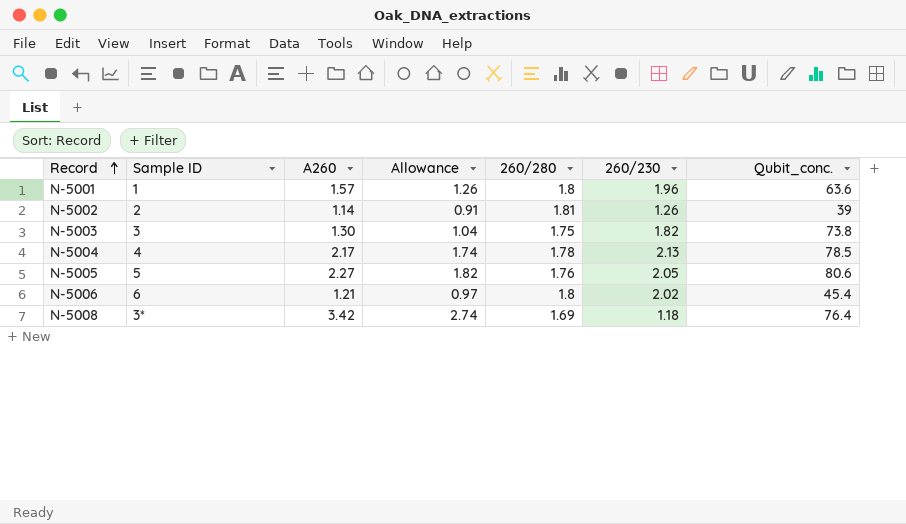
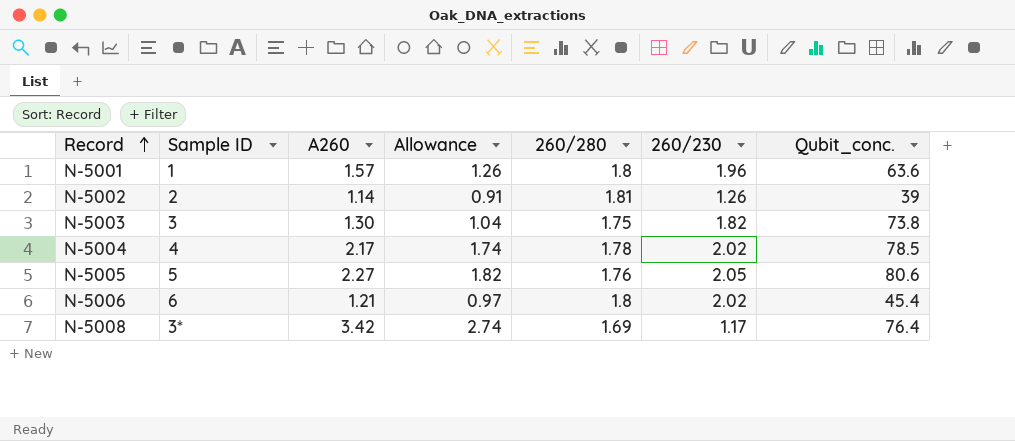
N-5004 | 260/230: 2.13 -> 2.02
N-5008 | 260/230: 1.18 -> 1.17

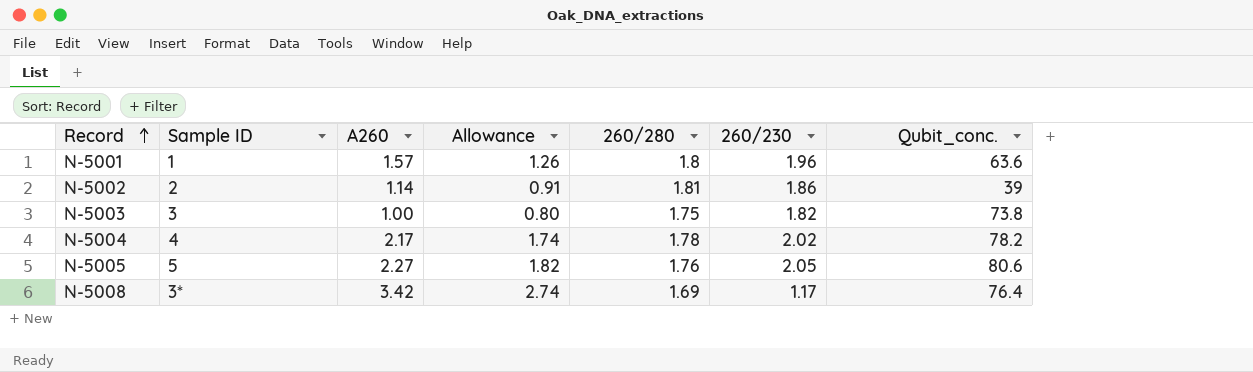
row N-5006: 6 | 1.21 | 0.97 | 1.8 | 2.02 | 45.4 -> none
N-5002 | 260/230: 1.26 -> 1.86
N-5003 | A260: 1.30 -> 1.00
N-5003 | Allowance: 1.04 -> 0.80
N-5004 | Qubit_conc.: 78.5 -> 78.2

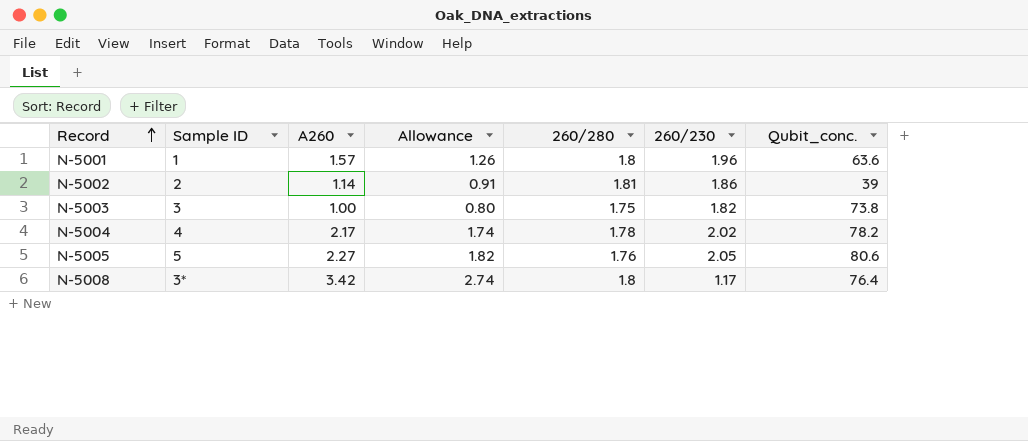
N-5008 | 260/280: 1.69 -> 1.8

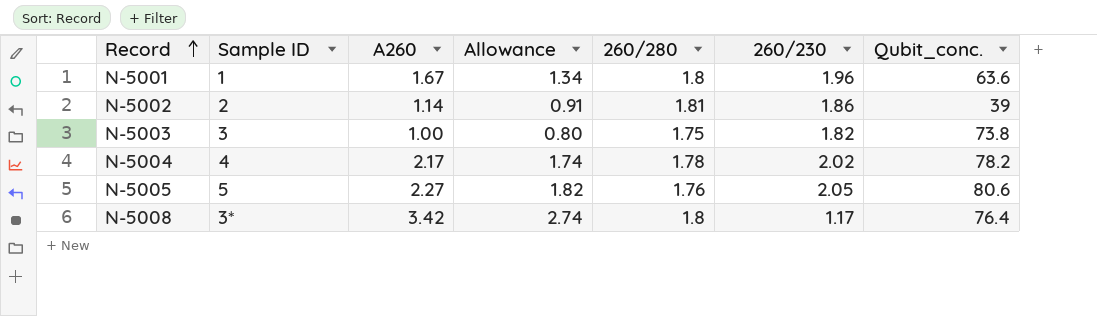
N-5001 | A260: 1.57 -> 1.67
N-5001 | Allowance: 1.26 -> 1.34

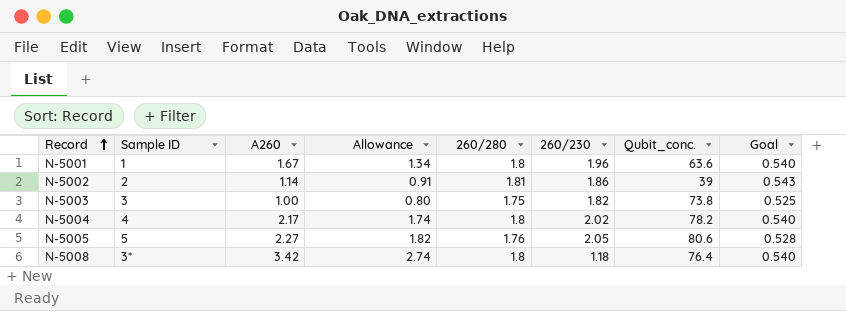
column Goal | formula: none -> [260/280] * 0.3
N-5004 | 260/280: 1.78 -> 1.8
N-5008 | 260/230: 1.17 -> 1.18

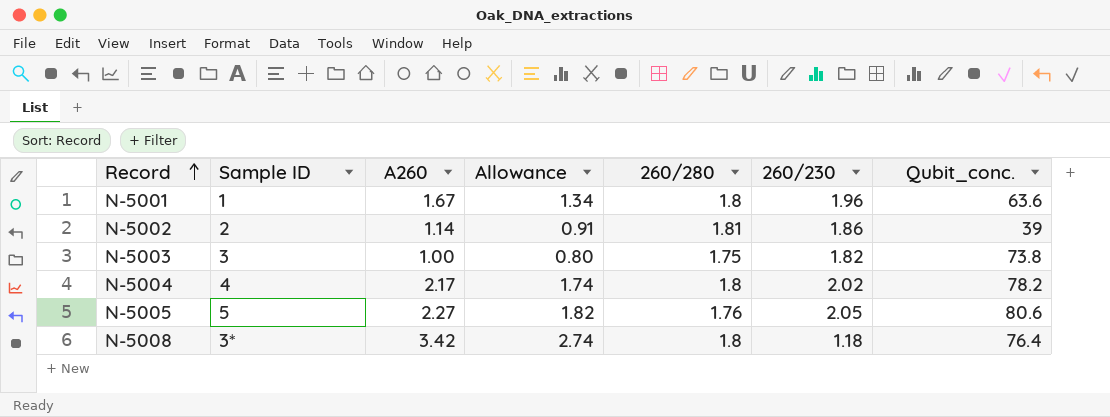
column Goal | formula: [260/280] * 0.3 -> none

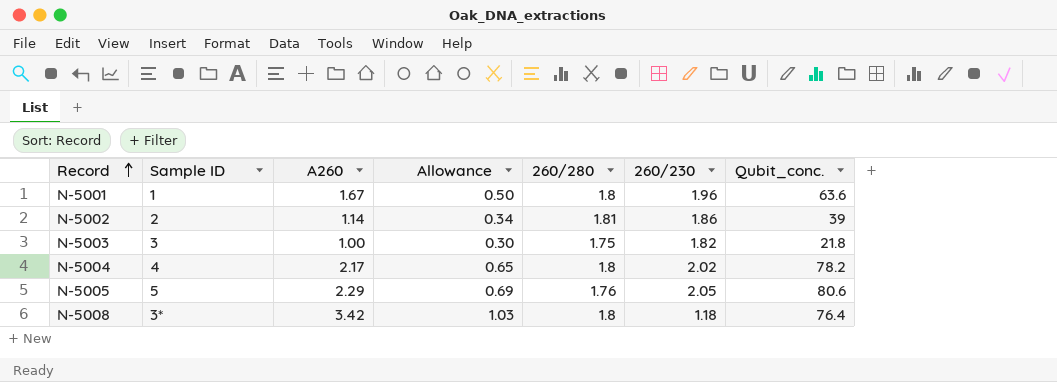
column Allowance | formula: [A260] * 0.8 -> [A260] * 0.3
N-5003 | Qubit_conc.: 73.8 -> 21.8
N-5005 | A260: 2.27 -> 2.29

